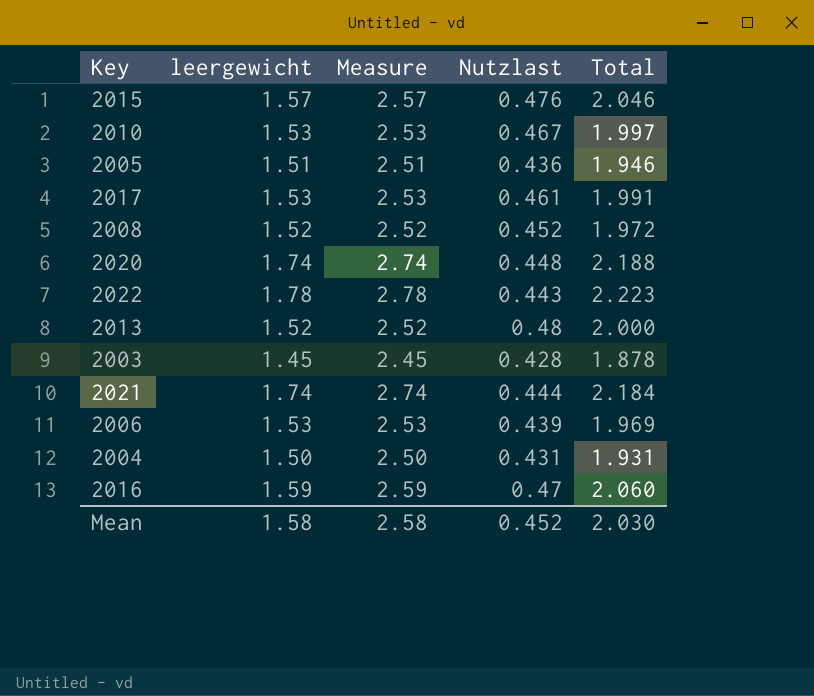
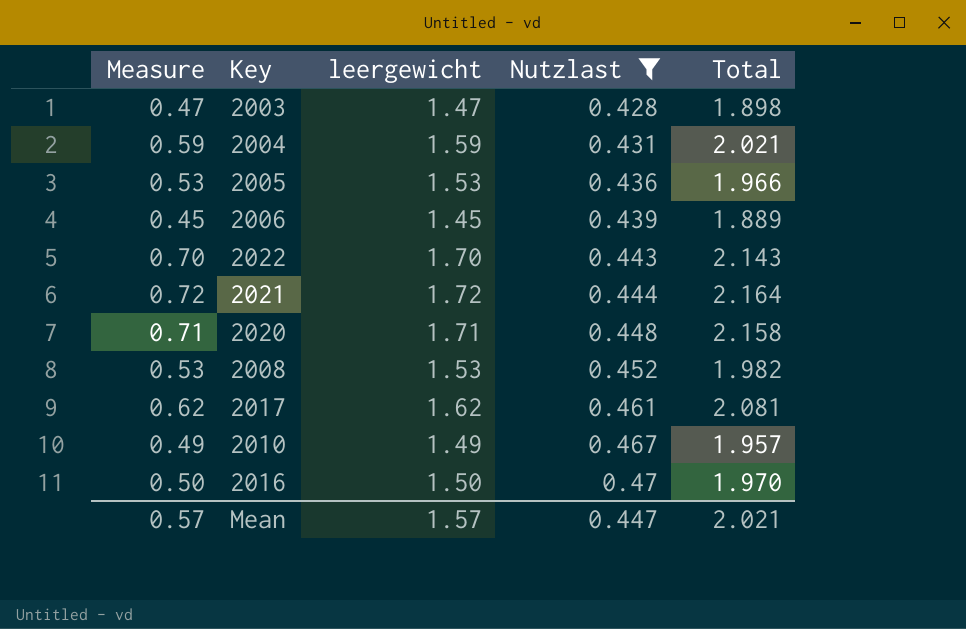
filter: none -> Nutzlast <= 0.47
row order: none -> Nutzlast ascending
column Measure | formula: [leergewicht] + 1 -> [leergewicht] - 1
column Measure | position: 3 -> 1
2003 | leergewicht: 1.45 -> 1.47
2003 | Total: 1.878 -> 1.898
2004 | leergewicht: 1.50 -> 1.59
2004 | Total: 1.931 -> 2.021
2005 | leergewicht: 1.51 -> 1.53
2005 | Total: 1.946 -> 1.966
2006 | leergewicht: 1.53 -> 1.45
2006 | Total: 1.969 -> 1.889
2022 | leergewicht: 1.78 -> 1.70
2022 | Total: 2.223 -> 2.143
2021 | leergewicht: 1.74 -> 1.72
2021 | Total: 2.184 -> 2.164
2020 | leergewicht: 1.74 -> 1.71
2020 | Total: 2.188 -> 2.158
2008 | leergewicht: 1.52 -> 1.53
2008 | Total: 1.972 -> 1.982
2017 | leergewicht: 1.53 -> 1.62
2017 | Total: 1.991 -> 2.081
2010 | leergewicht: 1.53 -> 1.49
2010 | Total: 1.997 -> 1.957
2016 | leergewicht: 1.59 -> 1.50
2016 | Total: 2.060 -> 1.970
Mean | Measure: 2.58 -> 0.57
Mean | leergewicht: 1.58 -> 1.57
Mean | Nutzlast: 0.452 -> 0.447
Mean | Total: 2.030 -> 2.021

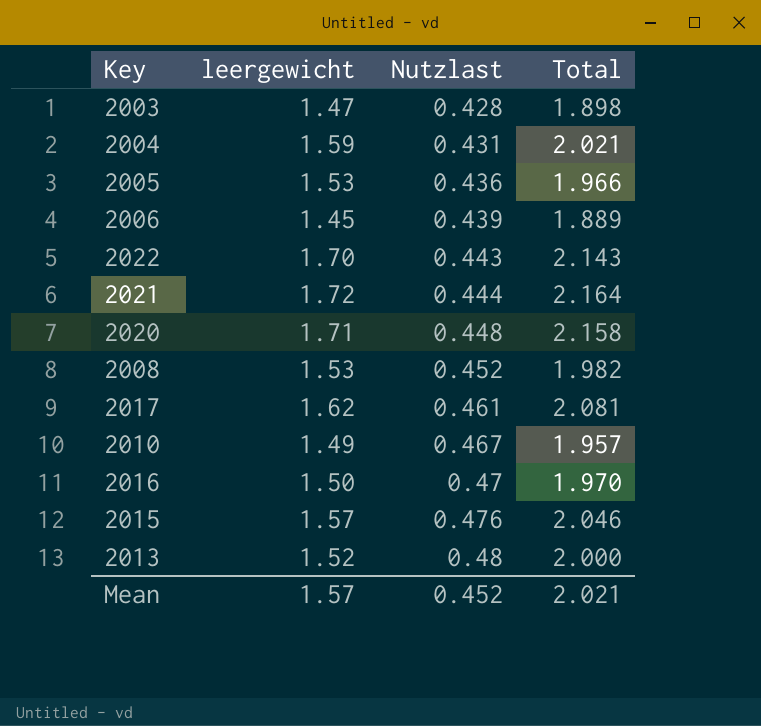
filter: Nutzlast <= 0.47 -> none
column Measure | formula: [leergewicht] - 1 -> none
Mean | Nutzlast: 0.447 -> 0.452

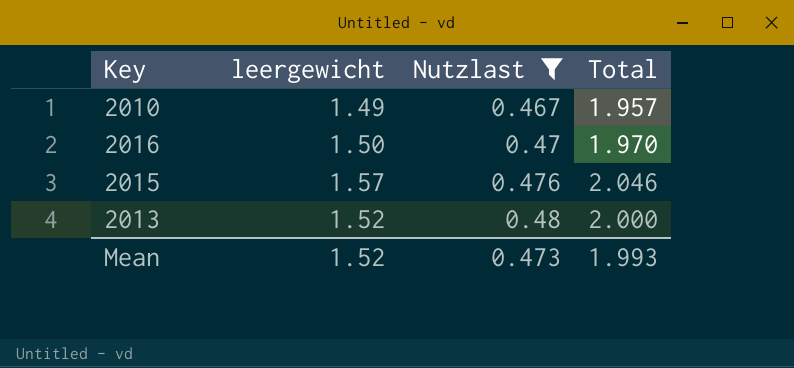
filter: none -> Nutzlast >= 0.467
Mean | leergewicht: 1.57 -> 1.52
Mean | Nutzlast: 0.452 -> 0.473
Mean | Total: 2.021 -> 1.993

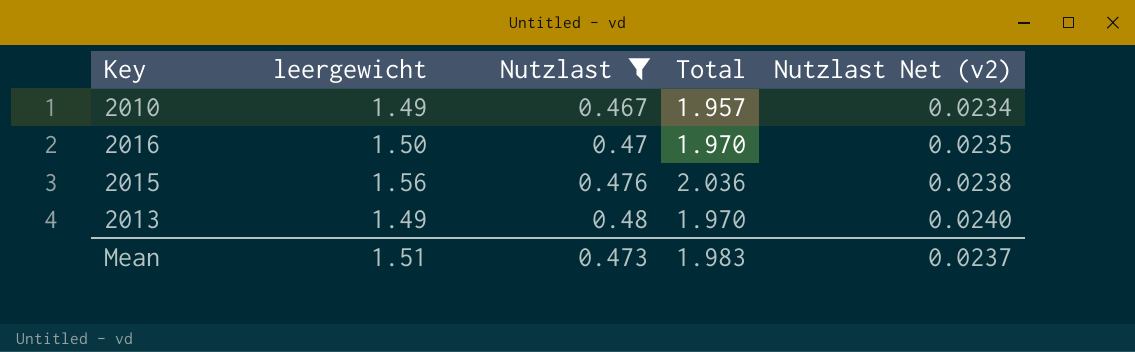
column Nutzlast Net (v2) | formula: none -> [Nutzlast] * 0.05
2015 | leergewicht: 1.57 -> 1.56
2015 | Total: 2.046 -> 2.036
2013 | leergewicht: 1.52 -> 1.49
2013 | Total: 2.000 -> 1.970
Mean | leergewicht: 1.52 -> 1.51
Mean | Total: 1.993 -> 1.983

